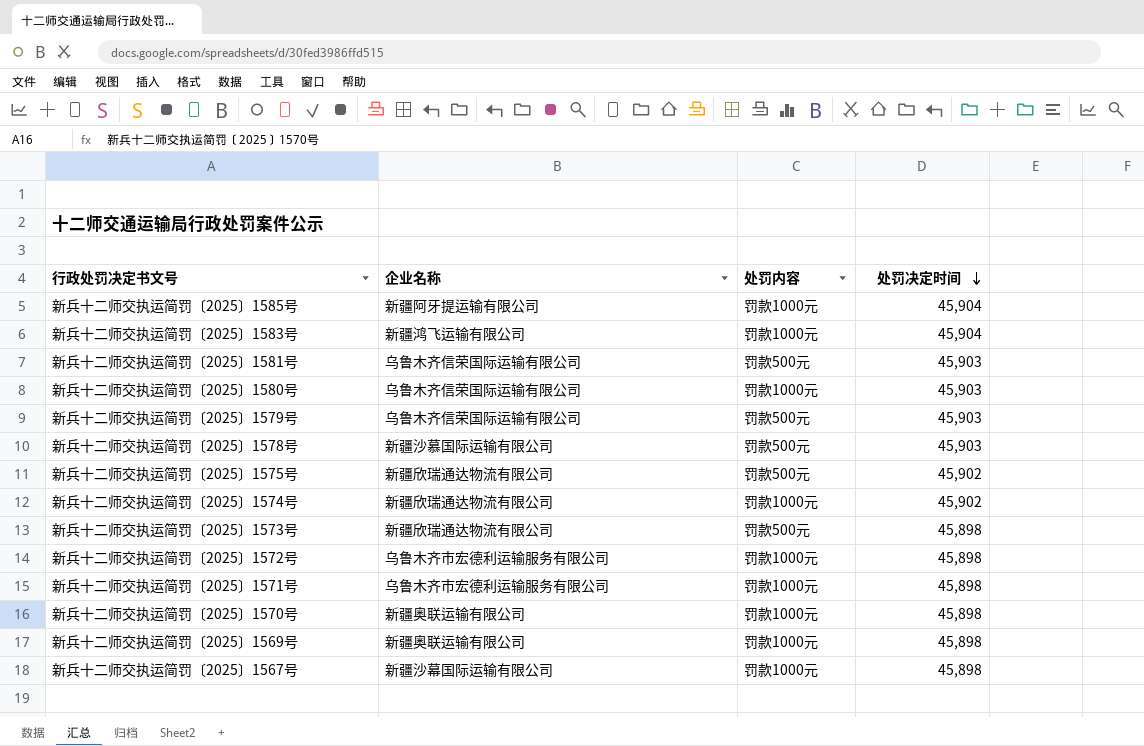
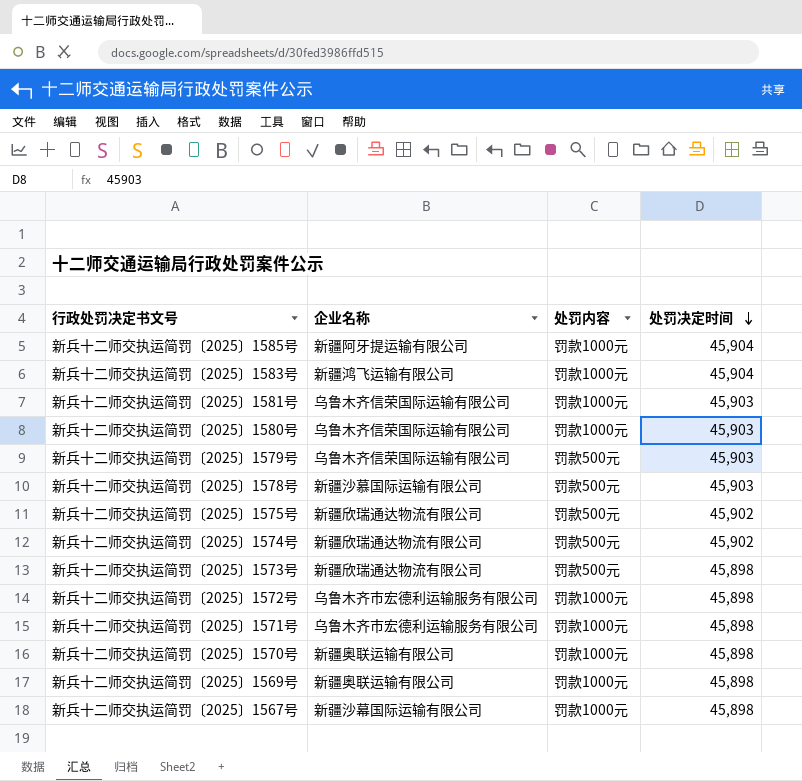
新兵十二师交执运简罚〔2025〕1581号 | 处罚内容: 罚款500元 -> 罚款1000元
新兵十二师交执运简罚〔2025〕1574号 | 处罚内容: 罚款1000元 -> 罚款500元

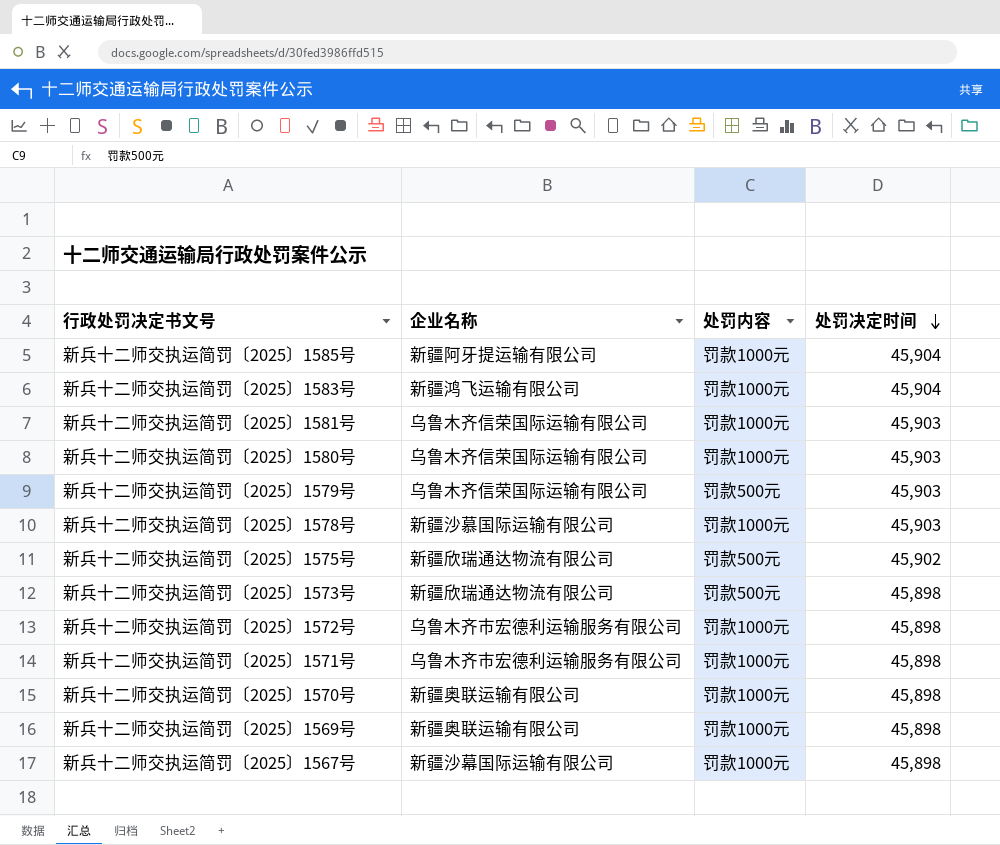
row 新兵十二师交执运简罚〔2025〕1574号: 新疆欣瑞通达物流有限公司 | 罚款500元 | 45,902 -> none
新兵十二师交执运简罚〔2025〕1578号 | 处罚内容: 罚款500元 -> 罚款1000元

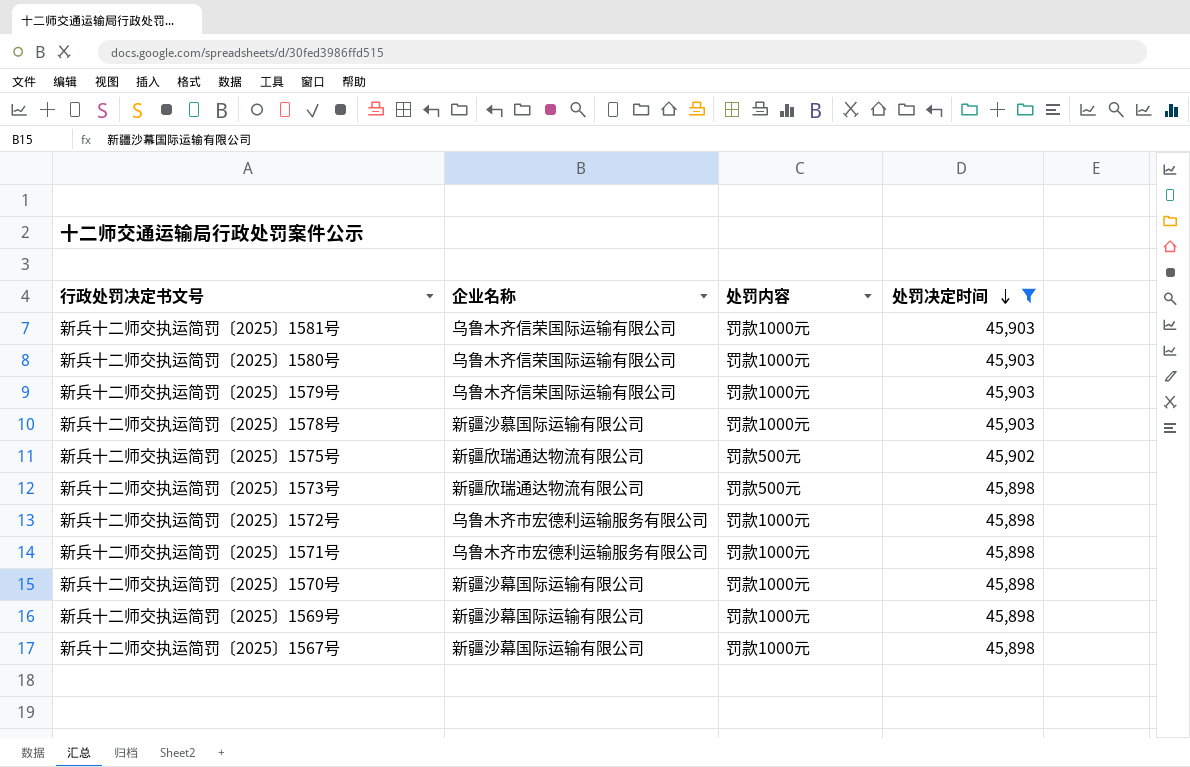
filter: none -> 处罚决定时间 != 45,904
新兵十二师交执运简罚〔2025〕1579号 | 处罚内容: 罚款500元 -> 罚款1000元
新兵十二师交执运简罚〔2025〕1570号 | 企业名称: 新疆奥联运输有限公司 -> 新疆沙幕国际运输有限公司
新兵十二师交执运简罚〔2025〕1569号 | 企业名称: 新疆奥联运输有限公司 -> 新疆沙幕国际运输有限公司

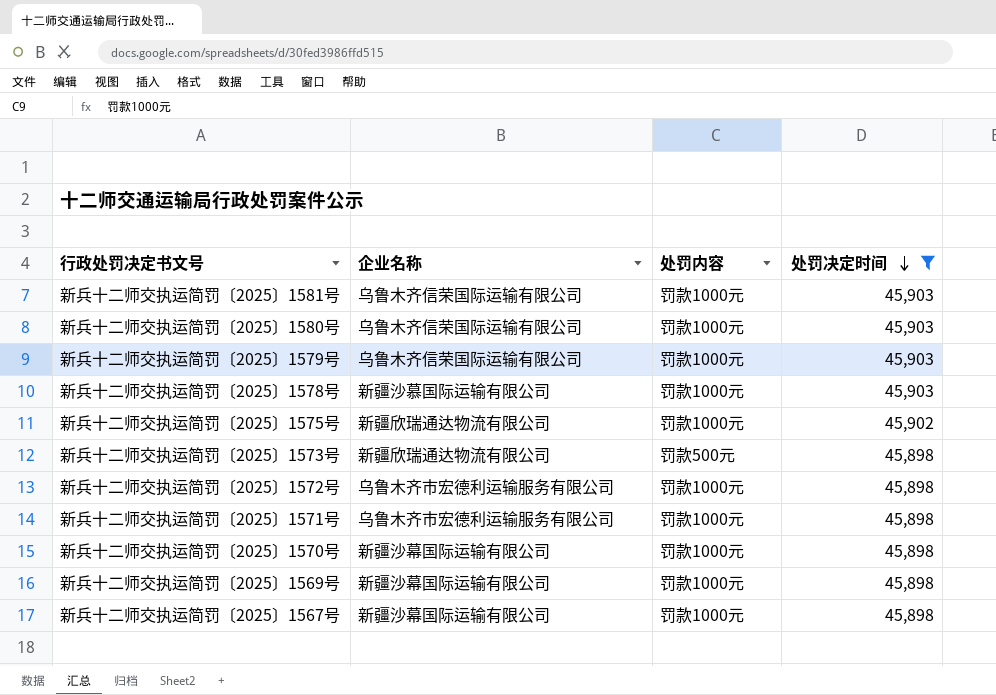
新兵十二师交执运简罚〔2025〕1575号 | 处罚内容: 罚款500元 -> 罚款1000元

